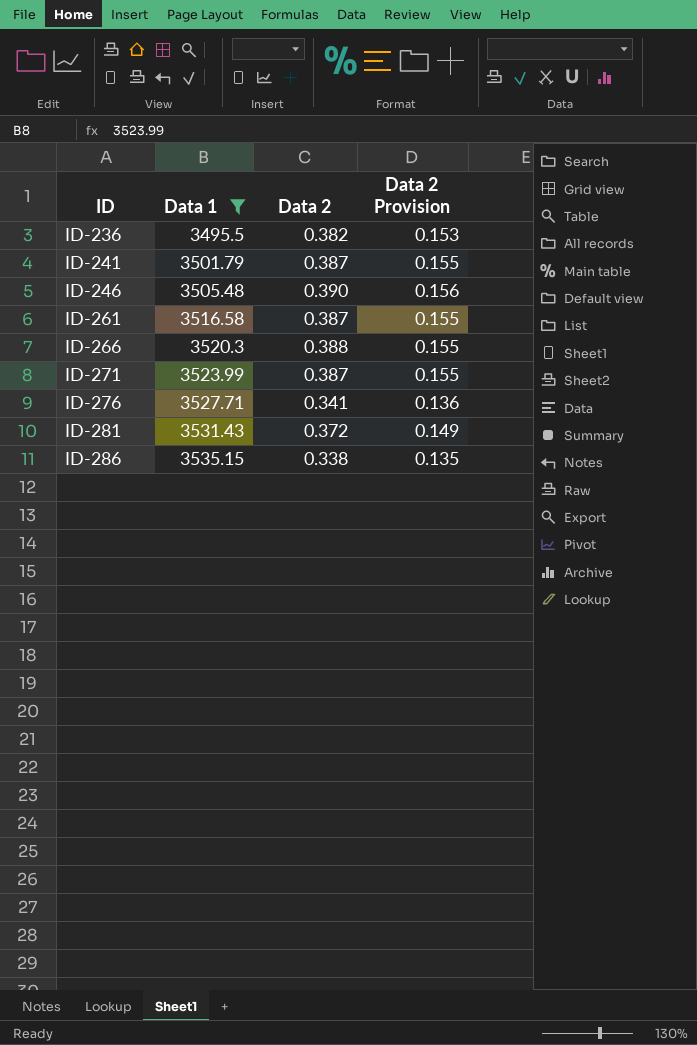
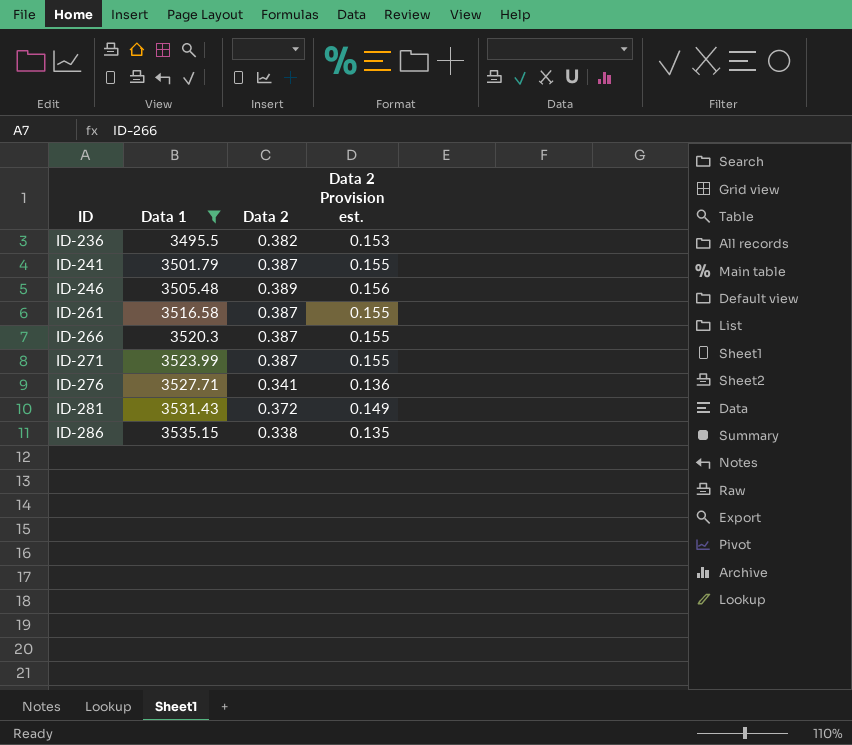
column name: Data 2 Provision -> Data 2 Provision est.
ID-246 | Data 2: 0.390 -> 0.389
ID-266 | Data 2: 0.388 -> 0.387

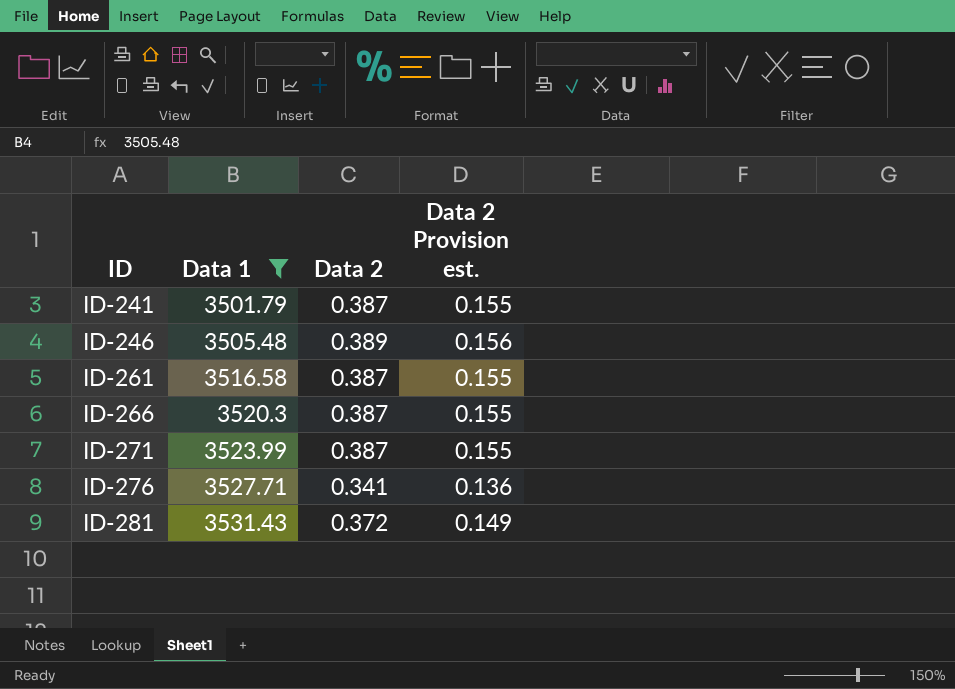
row ID-236: 3495.5 | 0.382 | 0.153 -> none
row ID-286: 3535.15 | 0.338 | 0.135 -> none

